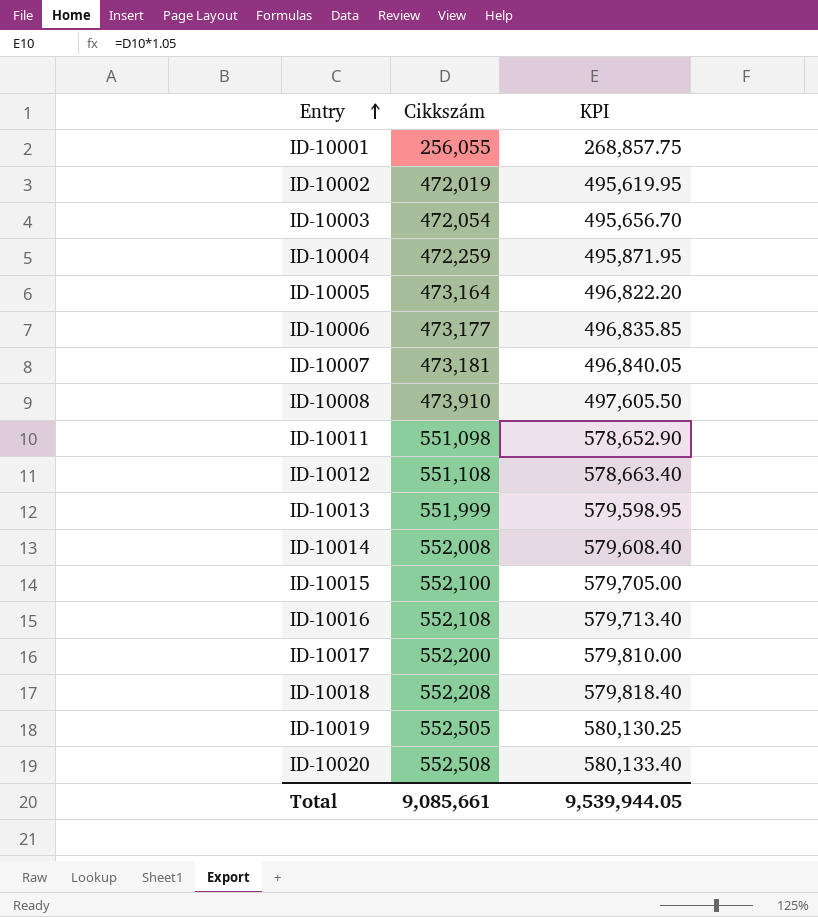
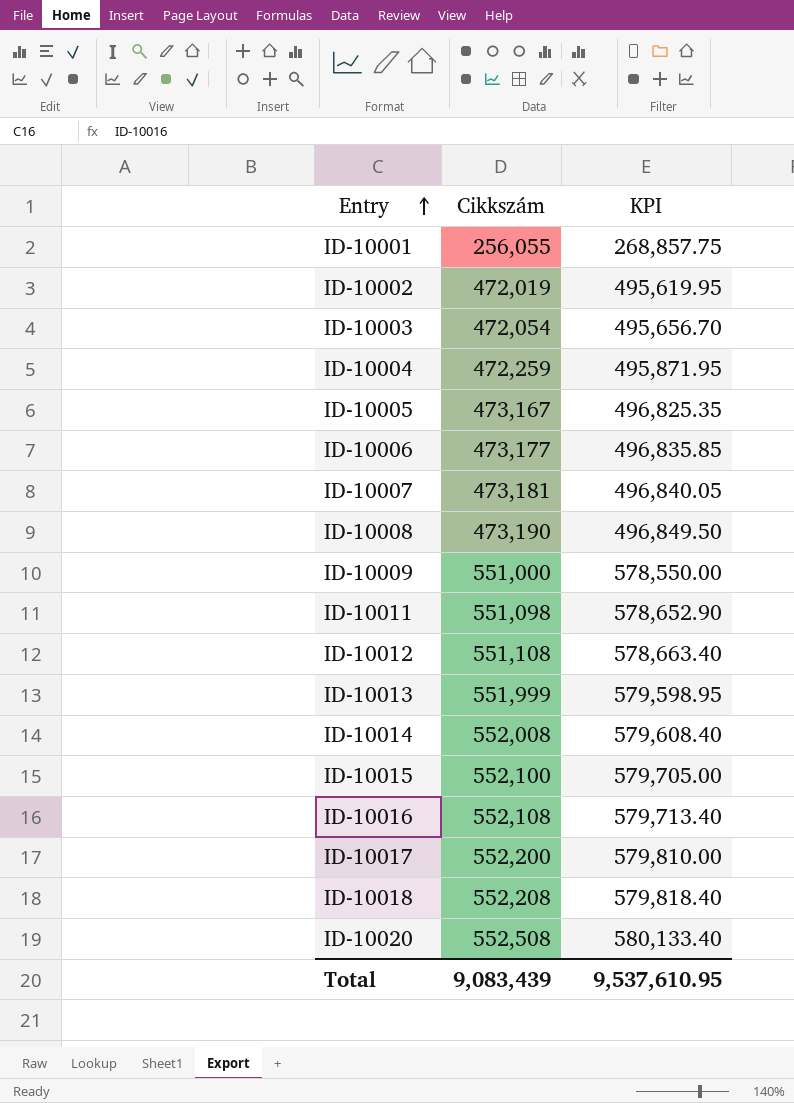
row ID-10019: 552,505 | 580,130.25 -> none
ID-10005 | Cikkszám: 473,164 -> 473,167
ID-10005 | KPI: 496,822.20 -> 496,825.35
ID-10008 | Cikkszám: 473,910 -> 473,190
ID-10008 | KPI: 497,605.50 -> 496,849.50
row ID-10009: none -> 551,000 | 578,550.00
Total | Cikkszám: 9,085,661 -> 9,083,439
Total | KPI: 9,539,944.05 -> 9,537,610.95

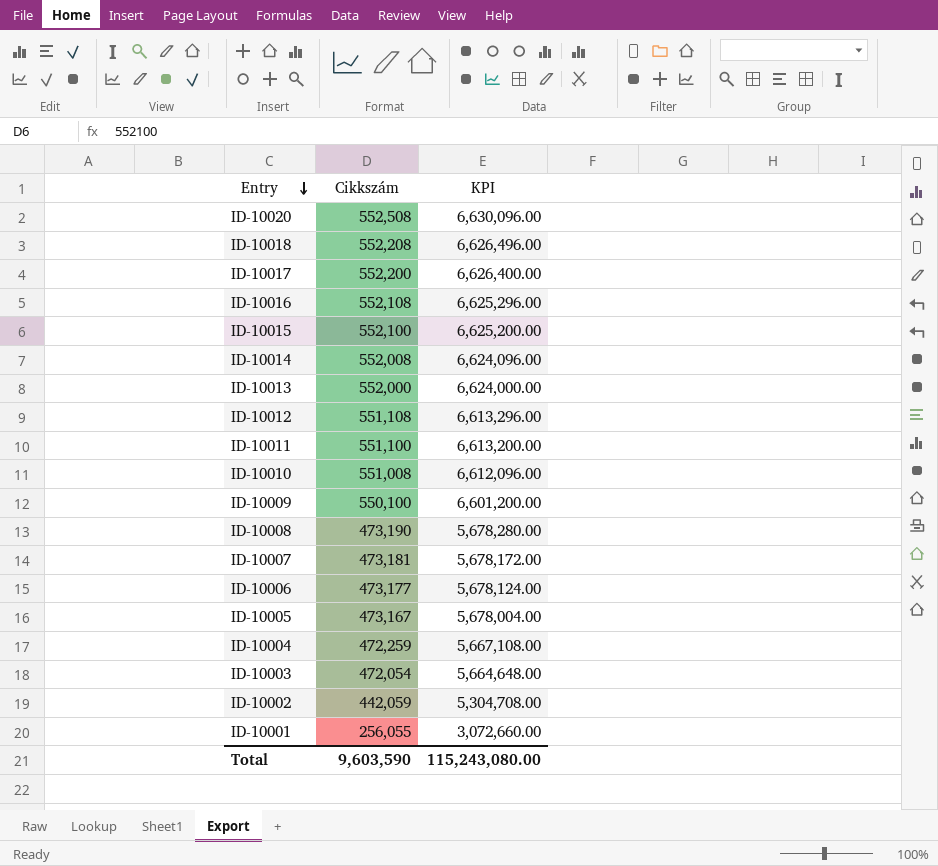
row order: Entry ascending -> Entry descending
column KPI | formula: [Cikkszám] * 1.05 -> [Cikkszám] * 12
ID-10013 | Cikkszám: 551,999 -> 552,000
ID-10011 | Cikkszám: 551,098 -> 551,100
row ID-10010: none -> 551,008 | 6,612,096.00
ID-10009 | Cikkszám: 551,000 -> 550,100
ID-10002 | Cikkszám: 472,019 -> 442,059
Total | Cikkszám: 9,083,439 -> 9,603,590
Total | KPI: 9,537,610.95 -> 115,243,080.00

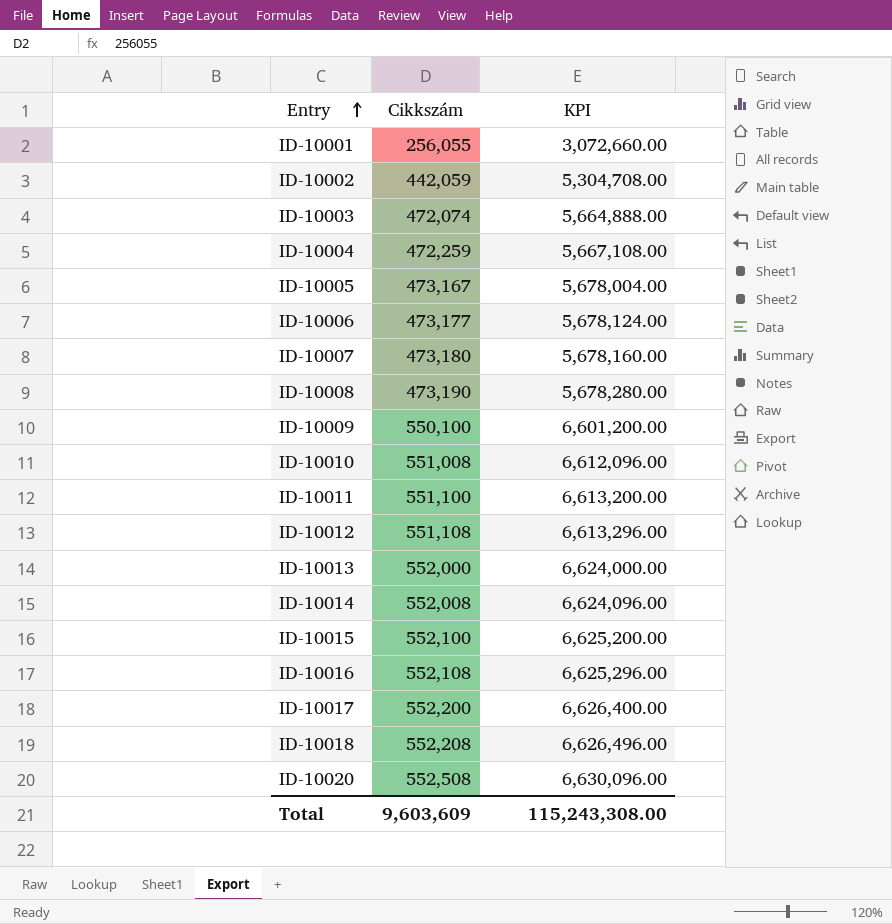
row order: Entry descending -> Entry ascending
ID-10003 | Cikkszám: 472,054 -> 472,074
ID-10003 | KPI: 5,664,648.00 -> 5,664,888.00
ID-10007 | Cikkszám: 473,181 -> 473,180
ID-10007 | KPI: 5,678,172.00 -> 5,678,160.00
Total | Cikkszám: 9,603,590 -> 9,603,609
Total | KPI: 115,243,080.00 -> 115,243,308.00

